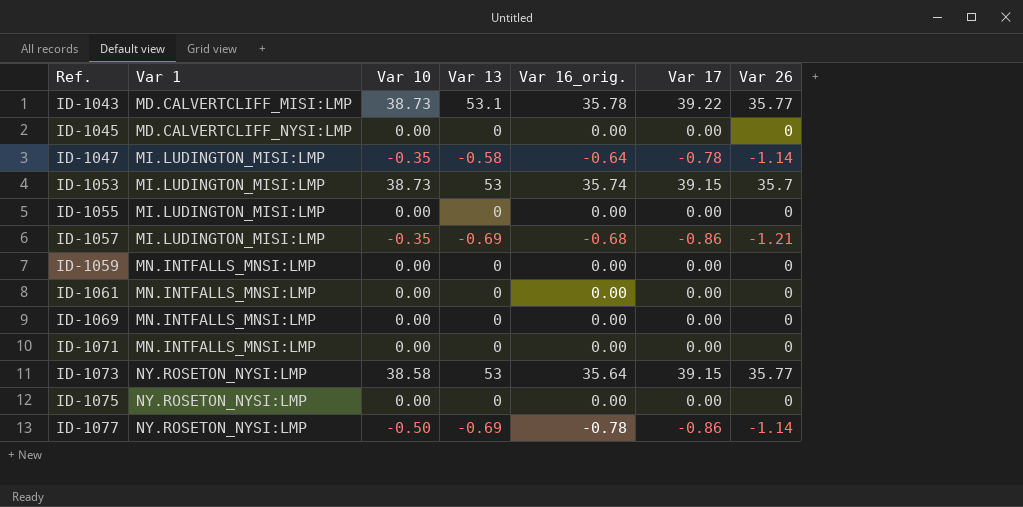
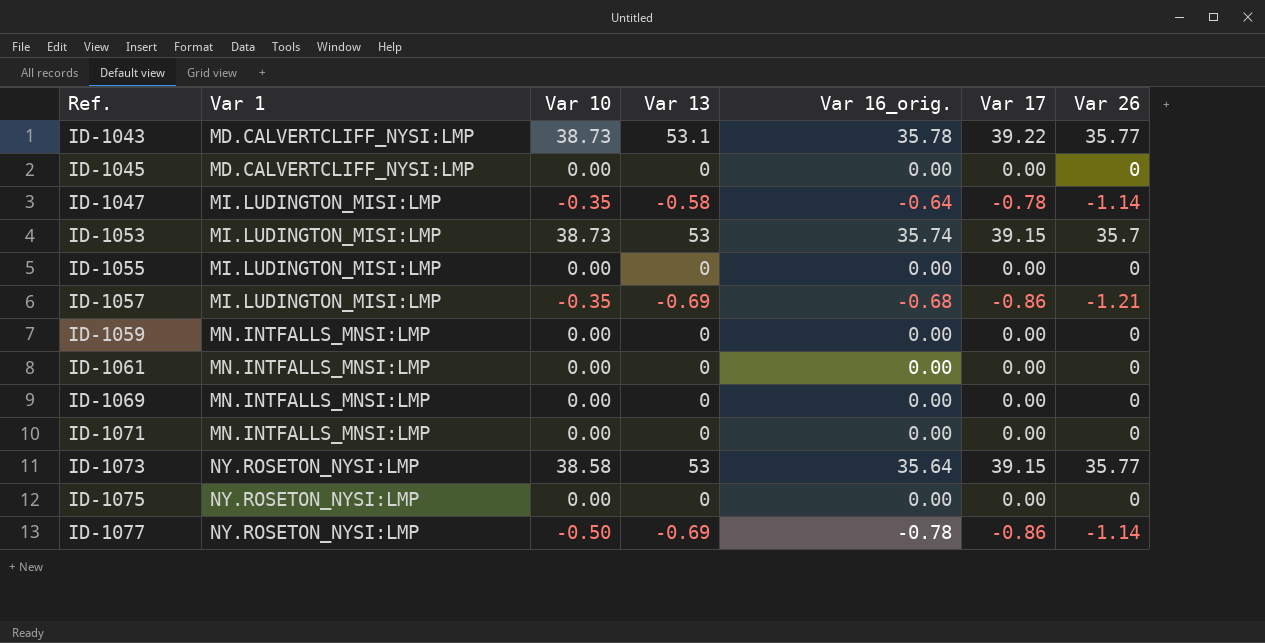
ID-1043 | Var 1: MD.CALVERTCLIFF_MISI:LMP -> MD.CALVERTCLIFF_NYSI:LMP

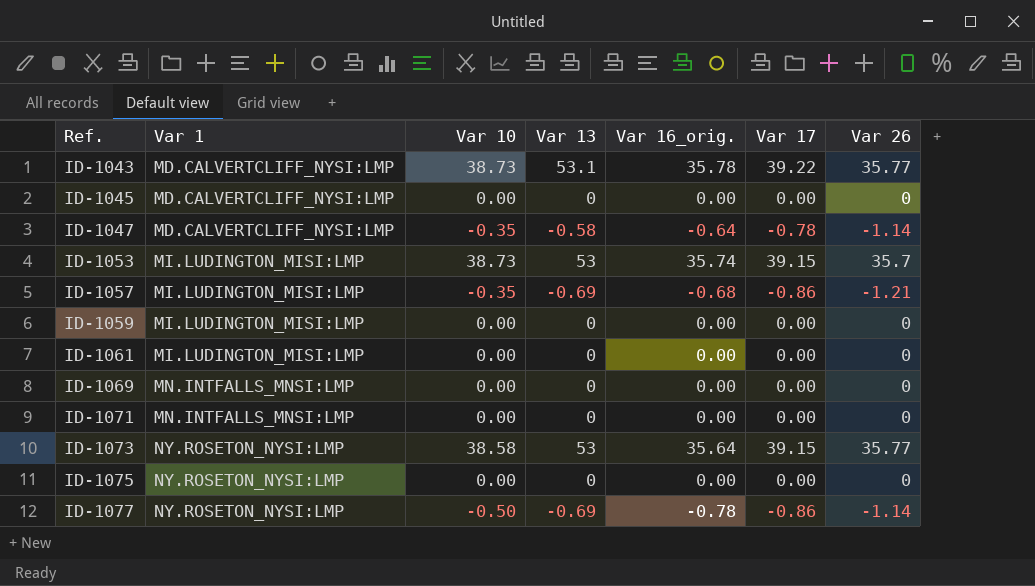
row ID-1055: MI.LUDINGTON_MISI:LMP | 0.00 | 0 | 0.00 | 0.00 | 0 -> none
ID-1047 | Var 1: MI.LUDINGTON_MISI:LMP -> MD.CALVERTCLIFF_NYSI:LMP
ID-1059 | Var 1: MN.INTFALLS_MNSI:LMP -> MI.LUDINGTON_MISI:LMP
ID-1061 | Var 1: MN.INTFALLS_MNSI:LMP -> MI.LUDINGTON_MISI:LMP

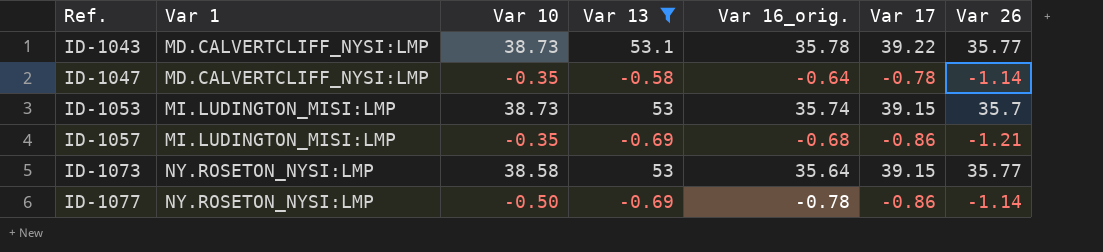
filter: none -> Var 13 != 0

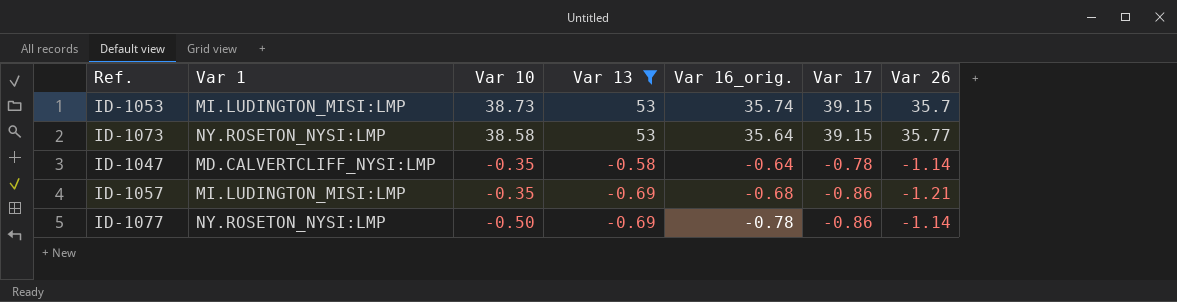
row order: Ref. ascending -> Var 10 descending
row ID-1043: MD.CALVERTCLIFF_NYSI:LMP | 38.73 | 53.1 | 35.78 | 39.22 | 35.77 -> none

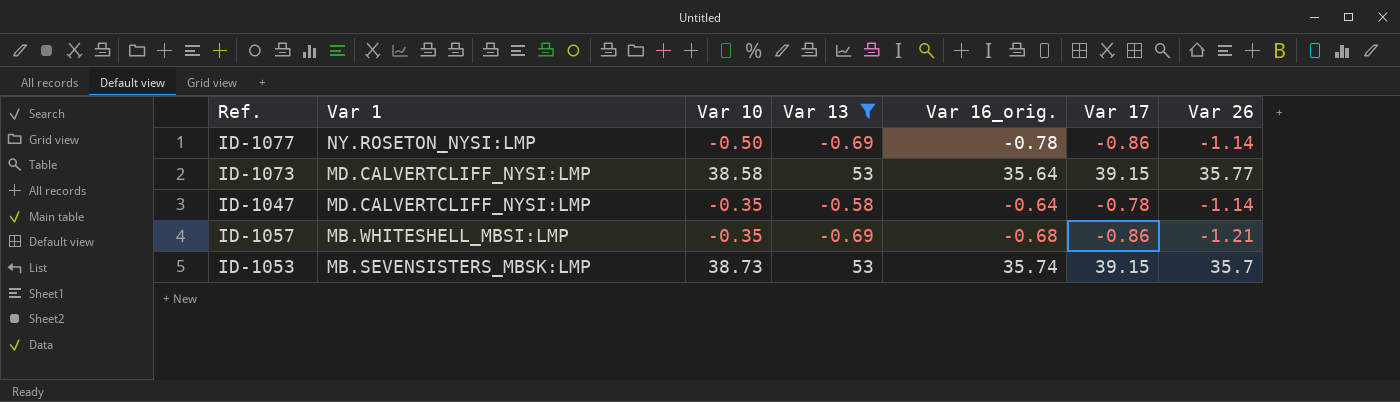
row order: Var 10 descending -> Var 1 descending
ID-1073 | Var 1: NY.ROSETON_NYSI:LMP -> MD.CALVERTCLIFF_NYSI:LMP
ID-1057 | Var 1: MI.LUDINGTON_MISI:LMP -> MB.WHITESHELL_MBSI:LMP
ID-1053 | Var 1: MI.LUDINGTON_MISI:LMP -> MB.SEVENSISTERS_MBSK:LMP

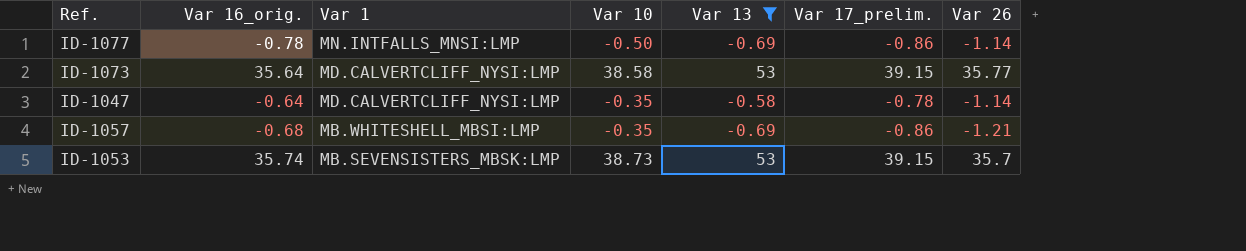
column Var 16_orig. | position: 5 -> 2
column name: Var 17 -> Var 17_prelim.
ID-1077 | Var 1: NY.ROSETON_NYSI:LMP -> MN.INTFALLS_MNSI:LMP

